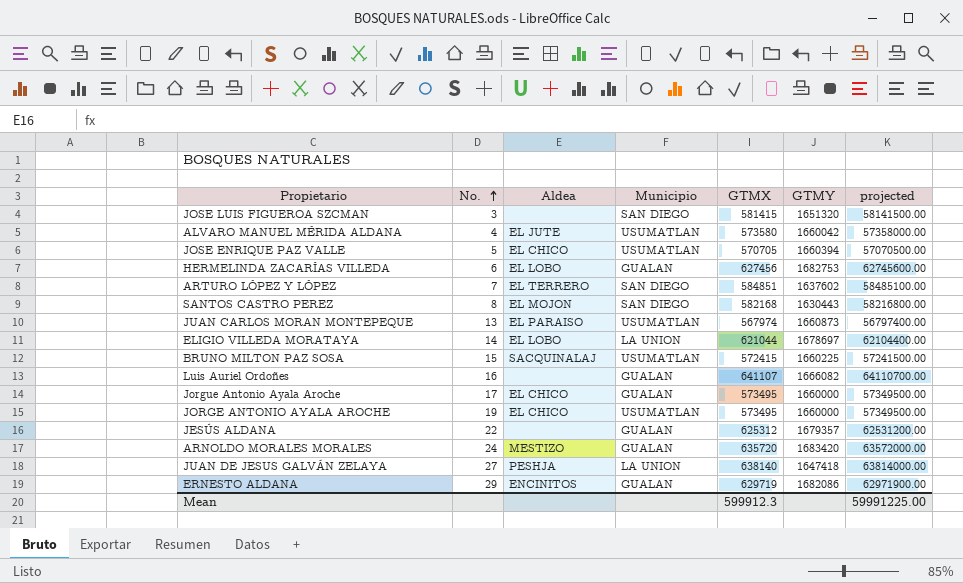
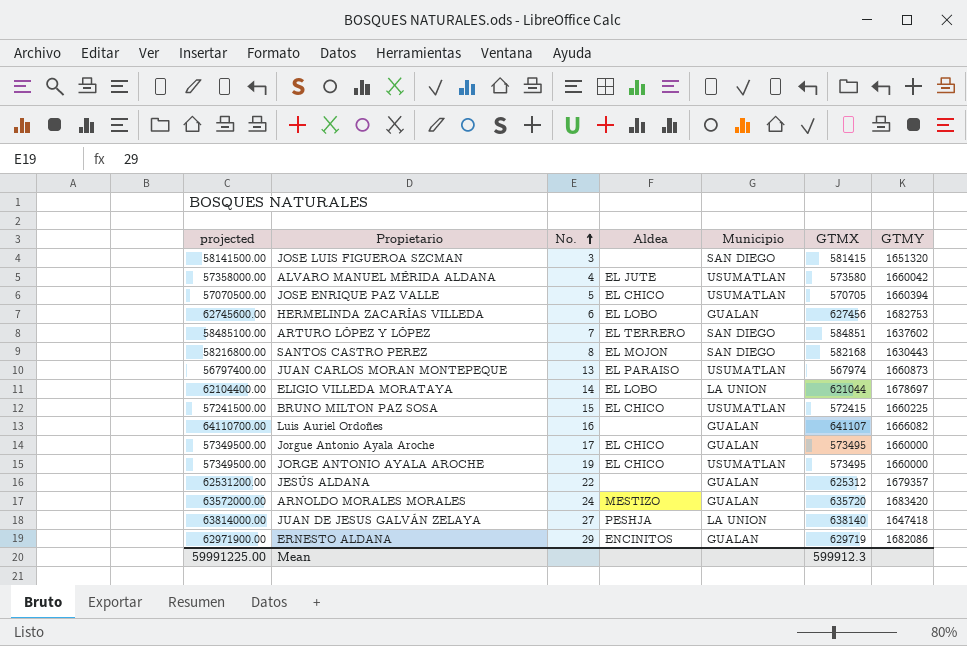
column projected | position: 7 -> 1
BRUNO MILTON PAZ SOSA | Aldea: SACQUINALAJ -> EL CHICO

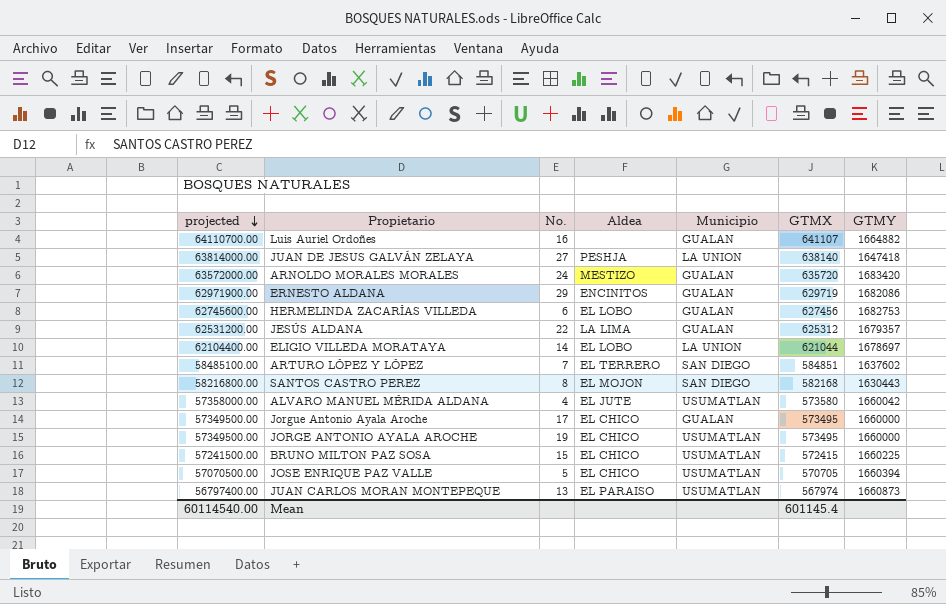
row order: No. ascending -> projected descending
row JOSE LUIS FIGUEROA SZCMAN: 58141500.00 | 3 | none | SAN DIEGO | 581415 | 1651320 -> none
Luis Auriel Ordoñes | GTMY: 1666082 -> 1664882
JESÚS ALDANA | Aldea: none -> LA LIMA
Mean | projected: 59991225.00 -> 60114540.00
Mean | GTMX: 599912.3 -> 601145.4

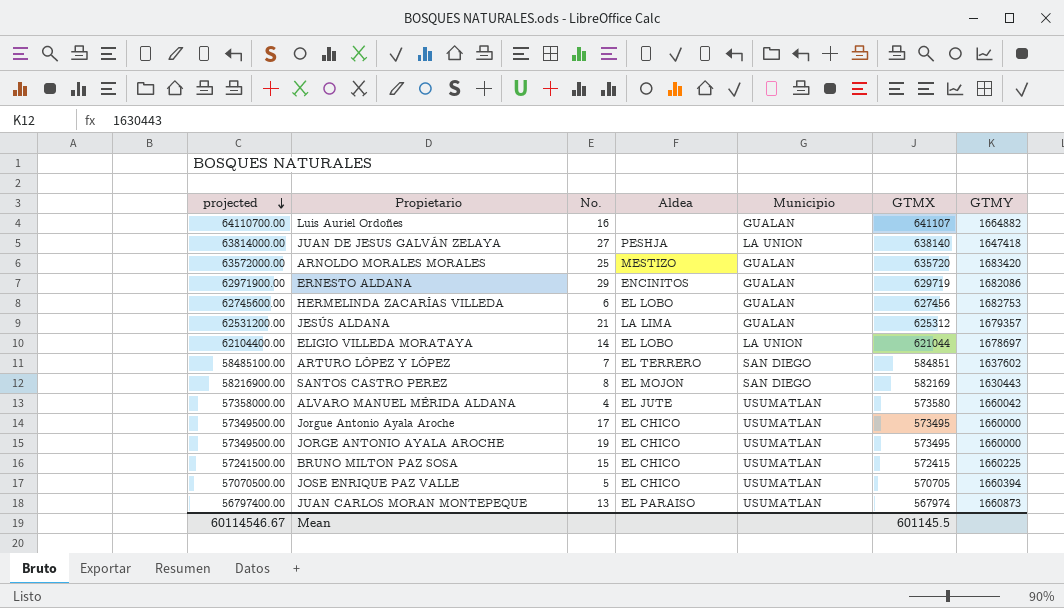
ARNOLDO MORALES MORALES | No.: 24 -> 25
JESÚS ALDANA | No.: 22 -> 21
SANTOS CASTRO PEREZ | projected: 58216800.00 -> 58216900.00
SANTOS CASTRO PEREZ | GTMX: 582168 -> 582169
Jorgue Antonio Ayala Aroche | Municipio: GUALAN -> USUMATLAN
Mean | projected: 60114540.00 -> 60114546.67
Mean | GTMX: 601145.4 -> 601145.5

